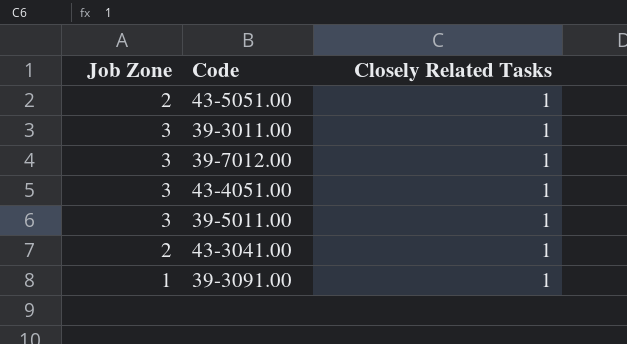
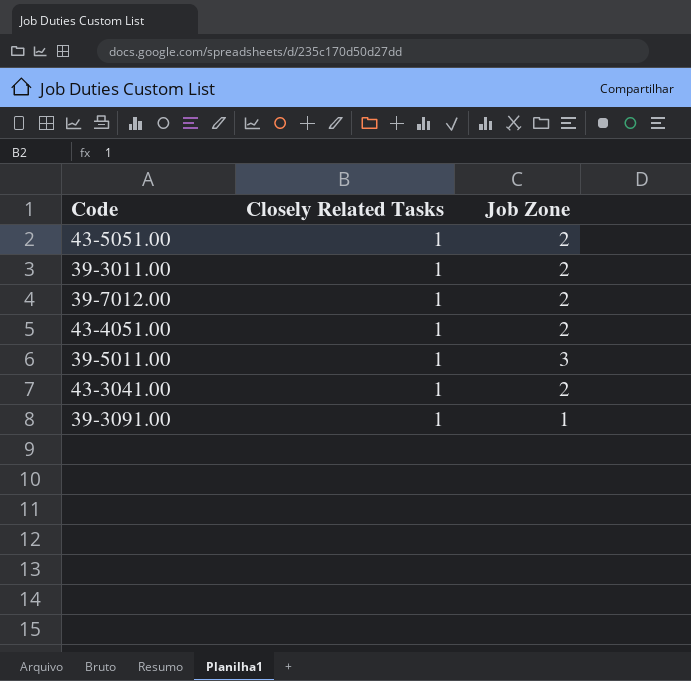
column Job Zone | position: 1 -> 3
39-3011.00 | Job Zone: 3 -> 2
39-7012.00 | Job Zone: 3 -> 2
43-4051.00 | Job Zone: 3 -> 2

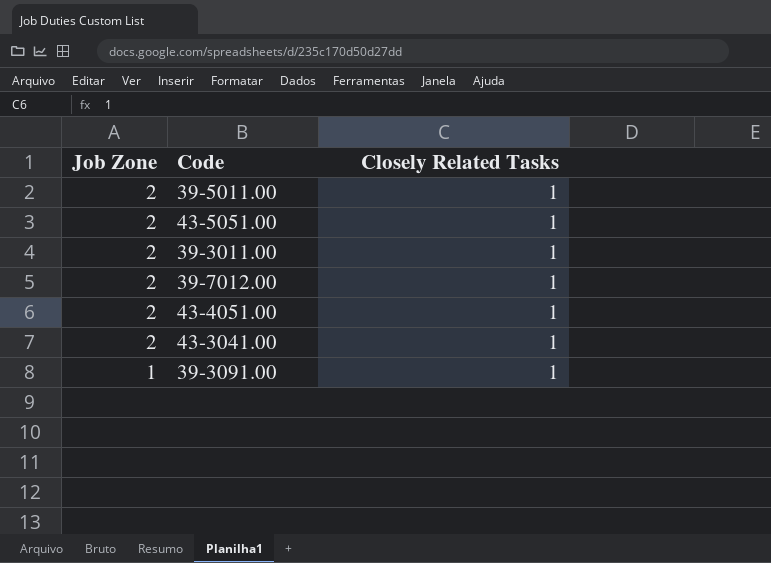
row order: none -> Job Zone descending
column Job Zone | position: 3 -> 1
39-5011.00 | Job Zone: 3 -> 2

